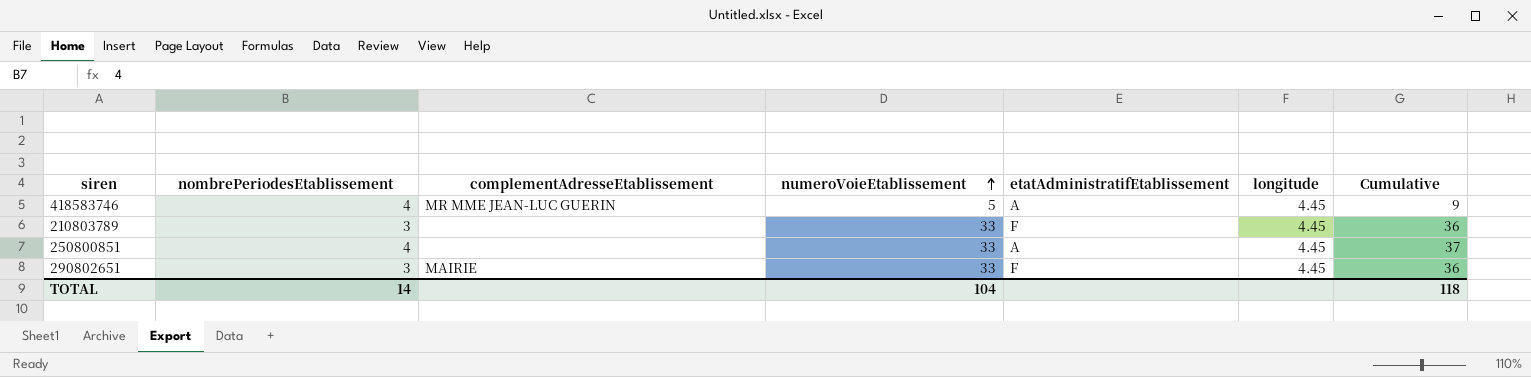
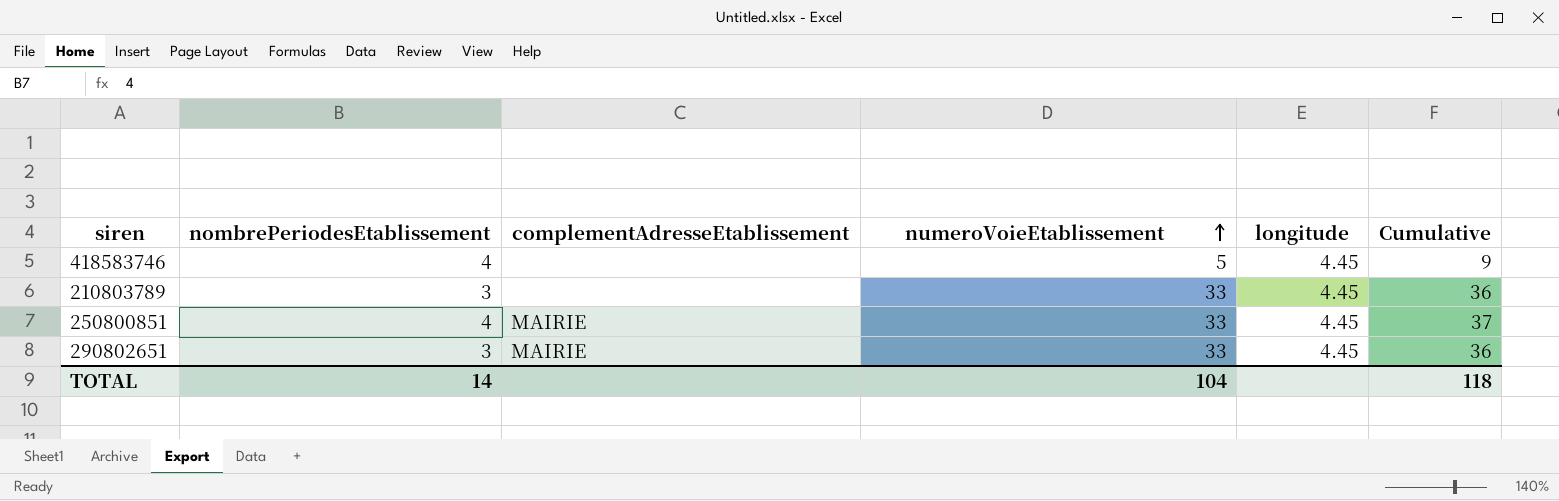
column etatAdministratifEtablissement | position: 5 -> none
418583746 | complementAdresseEtablissement: MR MME JEAN-LUC GUERIN -> none
250800851 | complementAdresseEtablissement: none -> MAIRIE

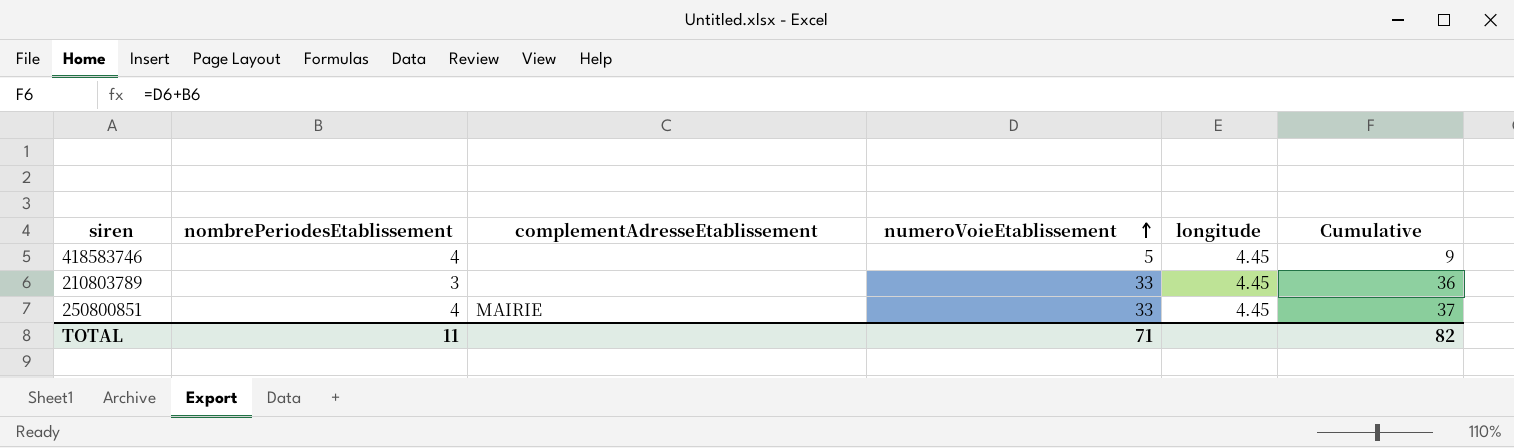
row 290802651: 3 | MAIRIE | 33 | 4.45 | 36 -> none
TOTAL | nombrePeriodesEtablissement: 14 -> 11
TOTAL | numeroVoieEtablissement: 104 -> 71
TOTAL | Cumulative: 118 -> 82

